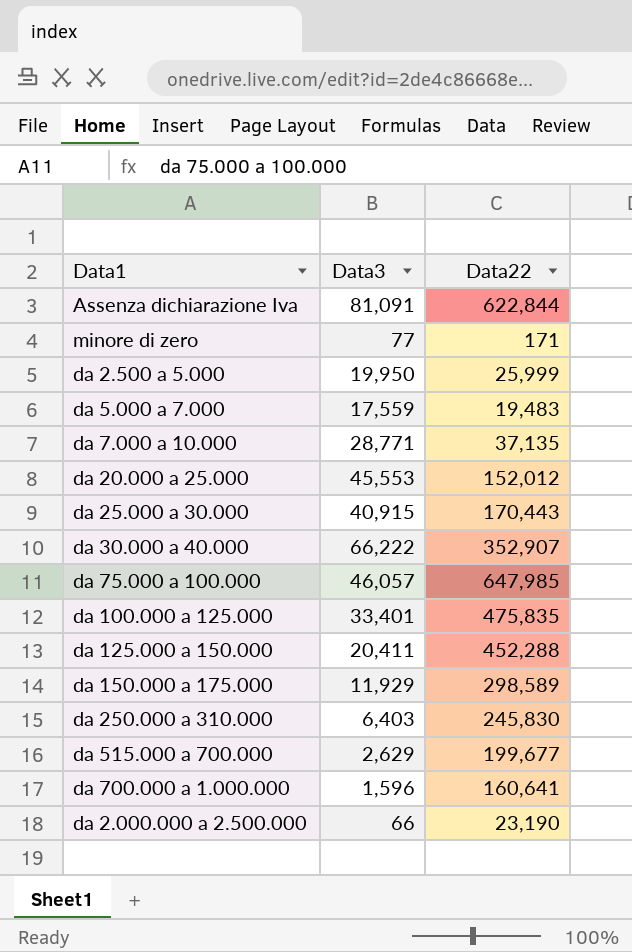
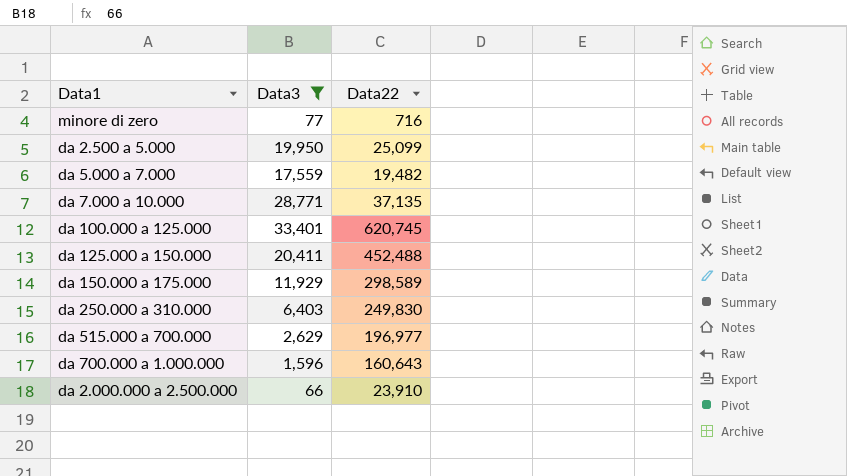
filter: none -> Data3 <= 33,401
minore di zero | Data22: 171 -> 716
da 2.500 a 5.000 | Data22: 25,999 -> 25,099
da 5.000 a 7.000 | Data22: 19,483 -> 19,482
da 100.000 a 125.000 | Data22: 475,835 -> 620,745
da 125.000 a 150.000 | Data22: 452,288 -> 452,488
da 250.000 a 310.000 | Data22: 245,830 -> 249,830
da 515.000 a 700.000 | Data22: 199,677 -> 196,977
da 700.000 a 1.000.000 | Data22: 160,641 -> 160,643
da 2.000.000 a 2.500.000 | Data22: 23,190 -> 23,910

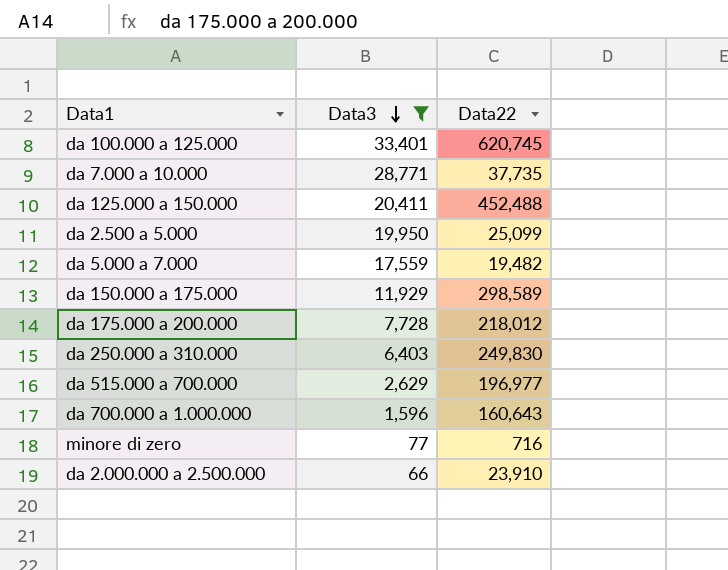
row order: none -> Data3 descending
da 7.000 a 10.000 | Data22: 37,135 -> 37,735
row da 175.000 a 200.000: none -> 7,728 | 218,012

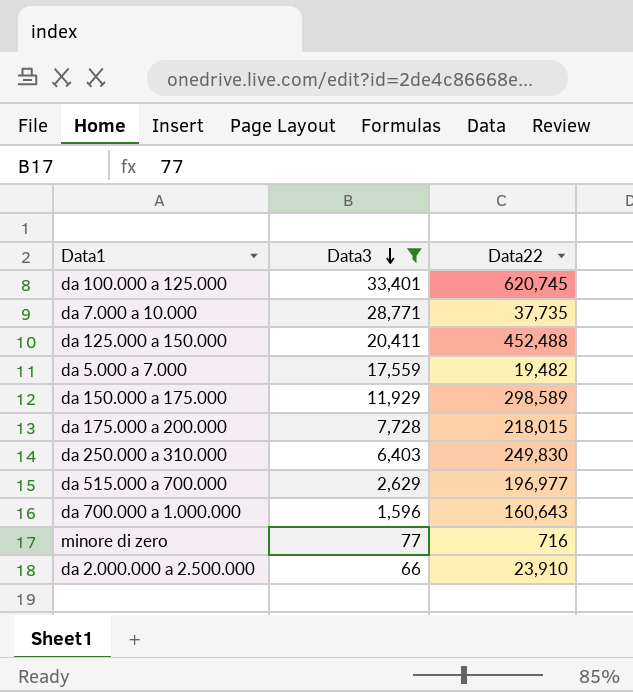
row da 2.500 a 5.000: 19,950 | 25,099 -> none
da 175.000 a 200.000 | Data22: 218,012 -> 218,015

